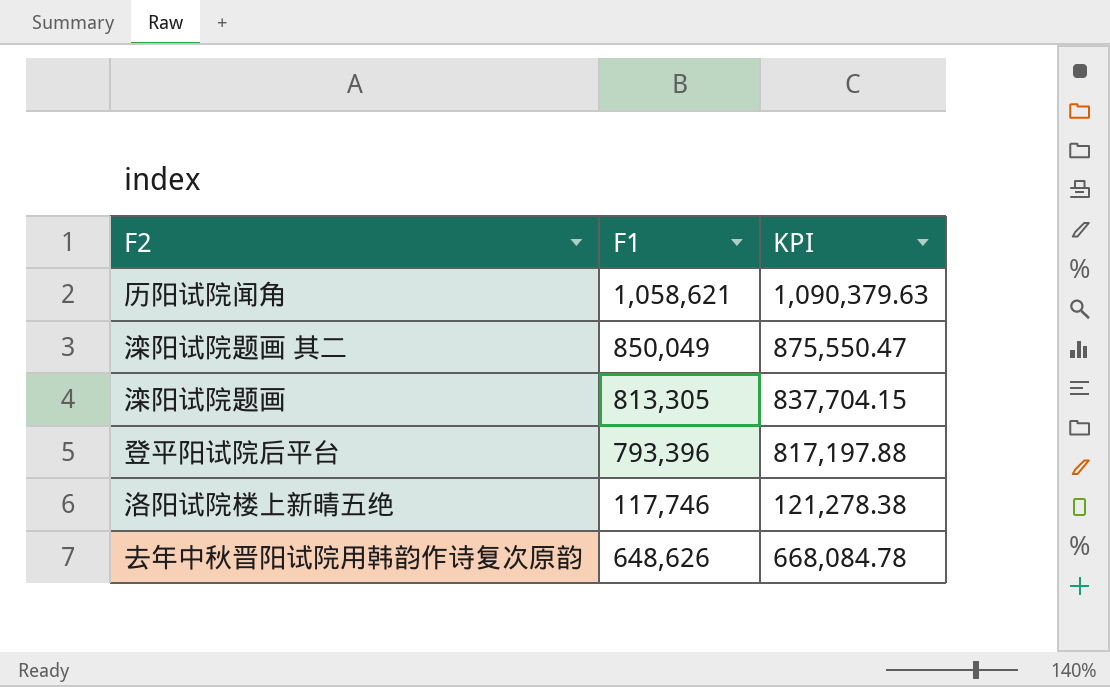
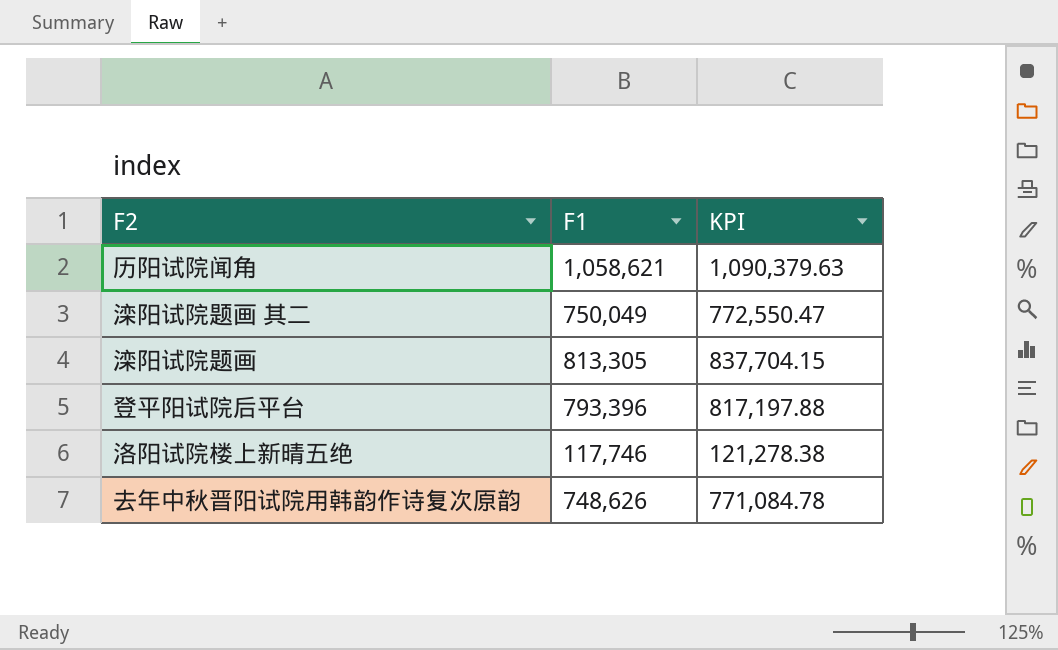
滦阳试院题画 其二 | F1: 850,049 -> 750,049
滦阳试院题画 其二 | KPI: 875,550.47 -> 772,550.47
去年中秋晋阳试院用韩韵作诗复次原韵 | F1: 648,626 -> 748,626
去年中秋晋阳试院用韩韵作诗复次原韵 | KPI: 668,084.78 -> 771,084.78

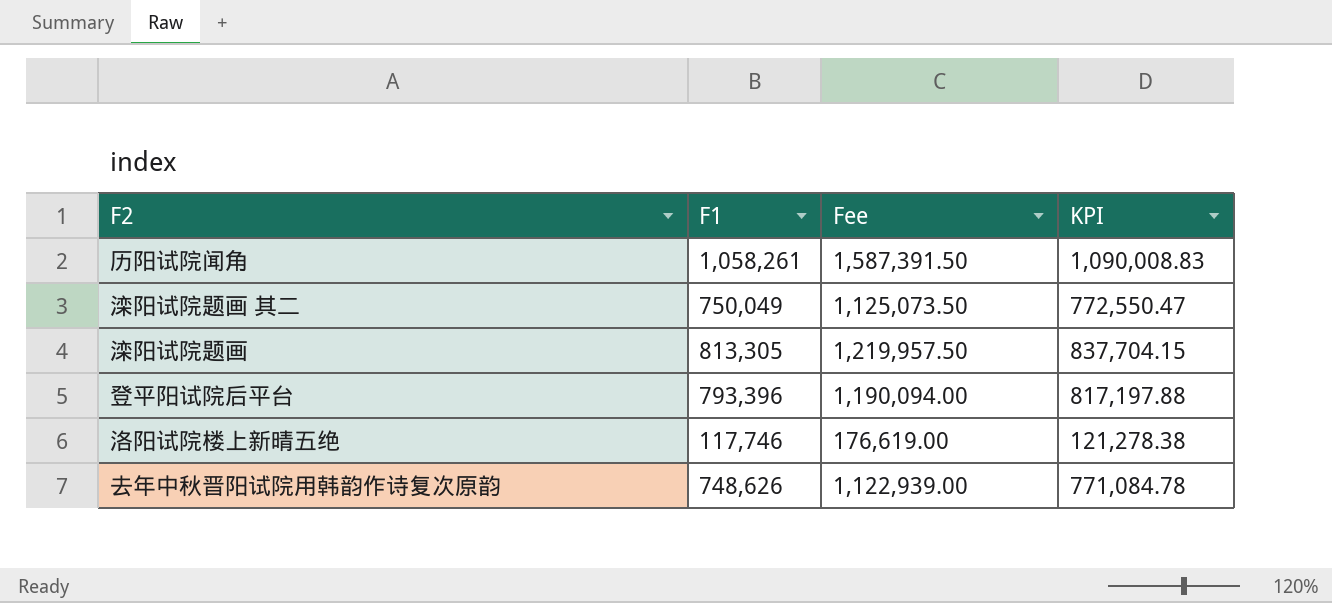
column Fee | formula: none -> [F1] * 1.5
历阳试院闻角 | F1: 1,058,621 -> 1,058,261
历阳试院闻角 | KPI: 1,090,379.63 -> 1,090,008.83

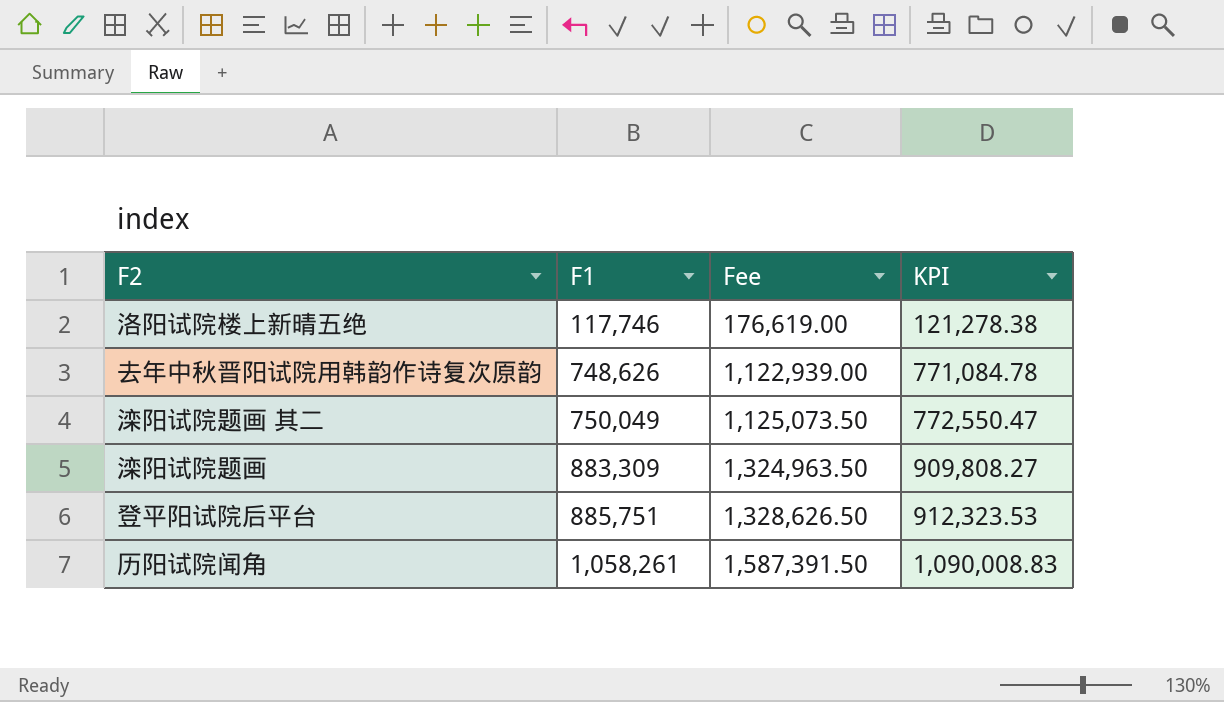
row order: none -> F1 ascending
滦阳试院题画 | F1: 813,305 -> 883,309
滦阳试院题画 | Fee: 1,219,957.50 -> 1,324,963.50
滦阳试院题画 | KPI: 837,704.15 -> 909,808.27
登平阳试院后平台 | F1: 793,396 -> 885,751
登平阳试院后平台 | Fee: 1,190,094.00 -> 1,328,626.50
登平阳试院后平台 | KPI: 817,197.88 -> 912,323.53

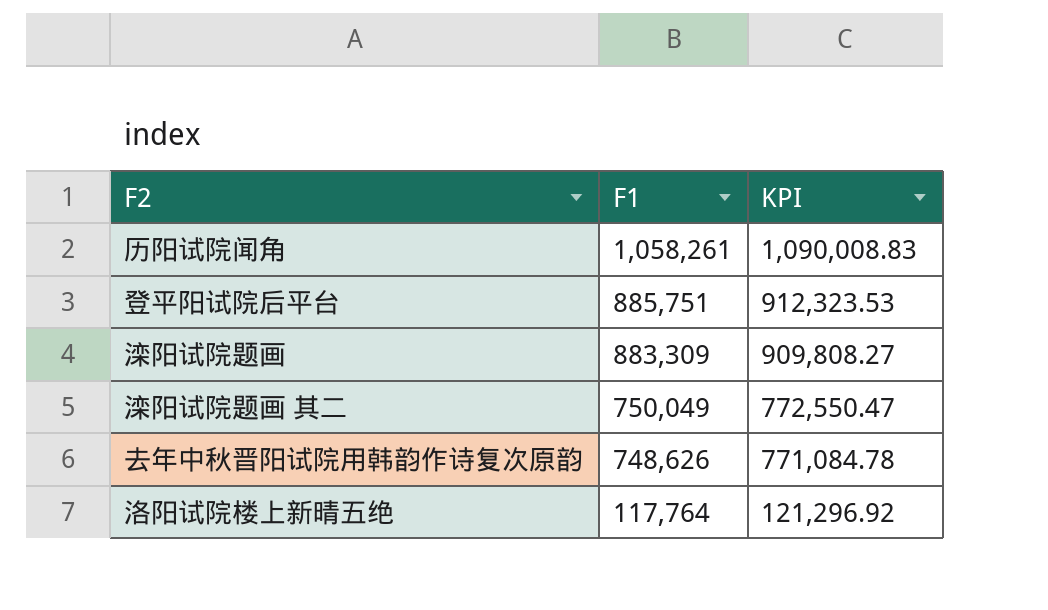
row order: F1 ascending -> F1 descending
column Fee | formula: [F1] * 1.5 -> none
洛阳试院楼上新晴五绝 | F1: 117,746 -> 117,764
洛阳试院楼上新晴五绝 | KPI: 121,278.38 -> 121,296.92

